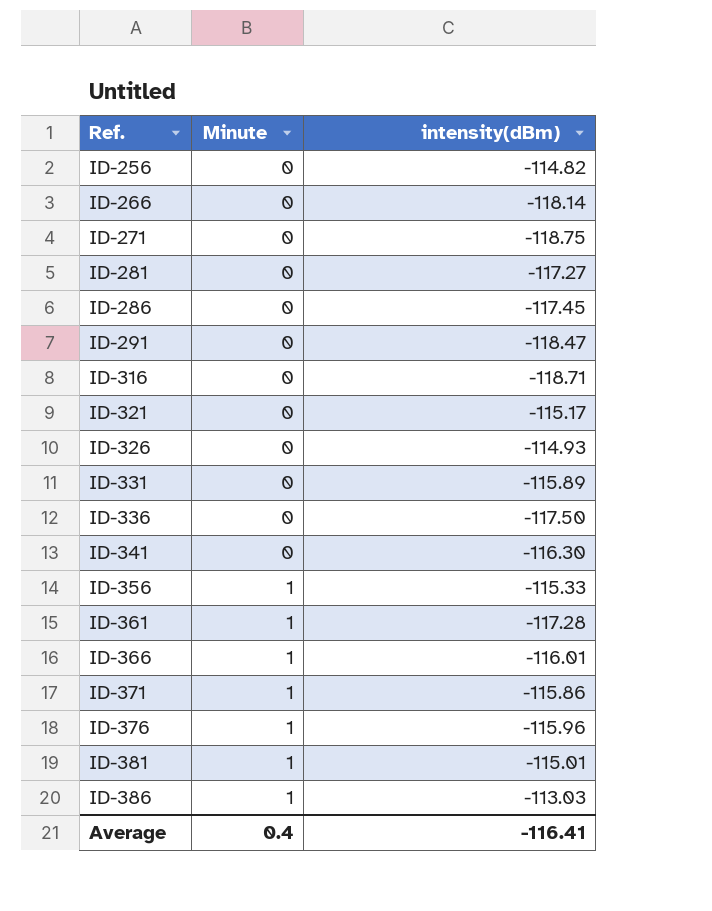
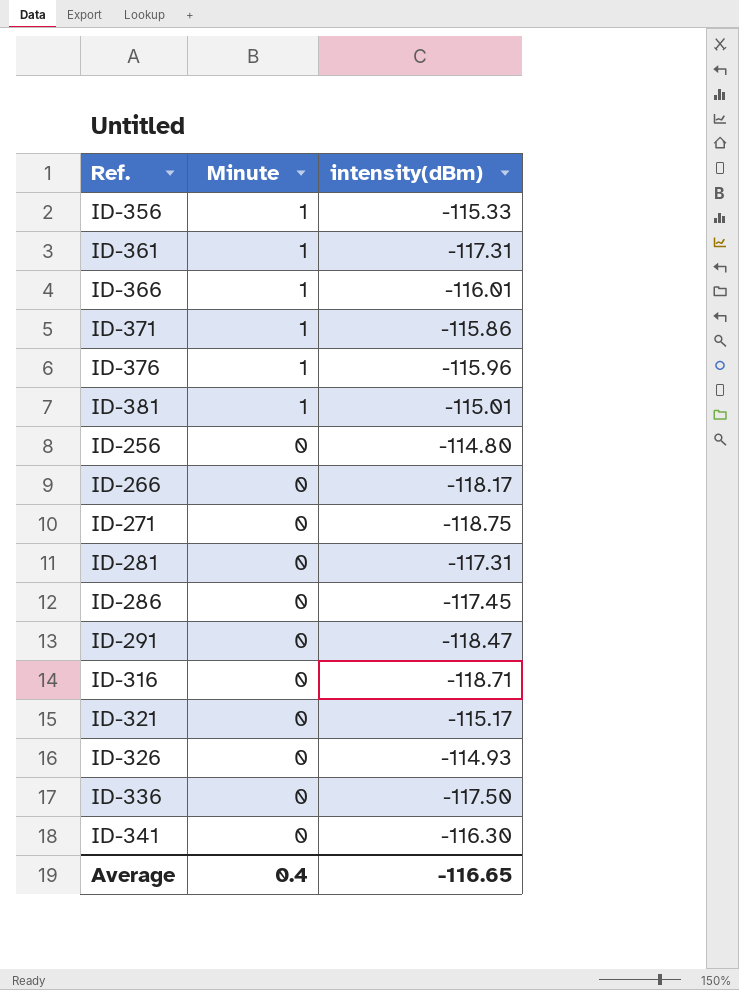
row order: Ref. ascending -> Minute descending
row ID-331: 0 | -115.89 -> none
row ID-386: 1 | -113.03 -> none
ID-361 | intensity(dBm): -117.28 -> -117.31
ID-256 | intensity(dBm): -114.82 -> -114.80
ID-266 | intensity(dBm): -118.14 -> -118.17
ID-281 | intensity(dBm): -117.27 -> -117.31
Average | intensity(dBm): -116.41 -> -116.65

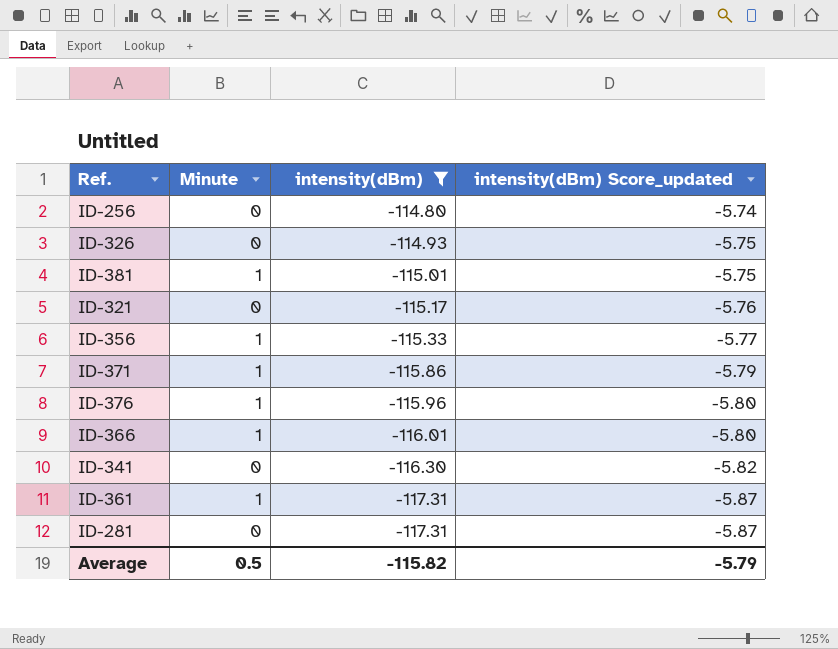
filter: none -> intensity(dBm) >= -117.31
row order: Minute descending -> intensity(dBm) descending
column intensity(dBm) Score_updated | formula: none -> [intensity(dBm)] * 0.05
Average | Minute: 0.4 -> 0.5
Average | intensity(dBm): -116.65 -> -115.82

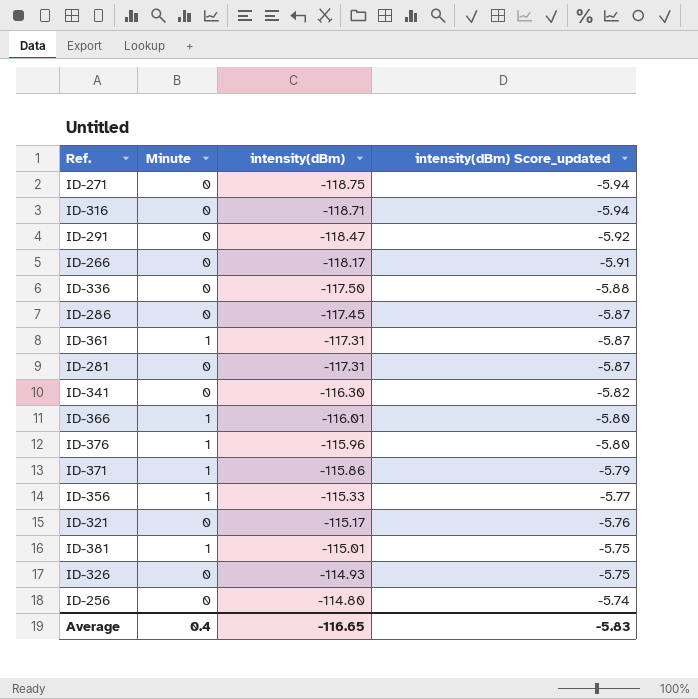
filter: intensity(dBm) >= -117.31 -> none
row order: intensity(dBm) descending -> intensity(dBm) ascending
Average | Minute: 0.5 -> 0.4
Average | intensity(dBm): -115.82 -> -116.65
Average | intensity(dBm) Score_updated: -5.79 -> -5.83

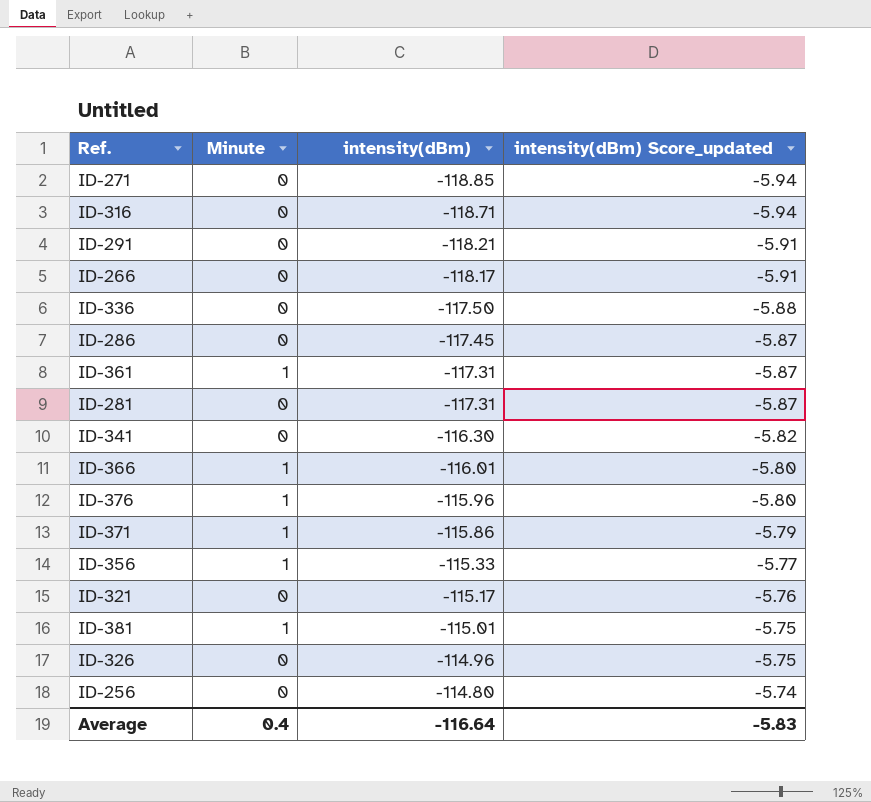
ID-271 | intensity(dBm): -118.75 -> -118.85
ID-291 | intensity(dBm): -118.47 -> -118.21
ID-291 | intensity(dBm) Score_updated: -5.92 -> -5.91
ID-326 | intensity(dBm): -114.93 -> -114.96
Average | intensity(dBm): -116.65 -> -116.64

